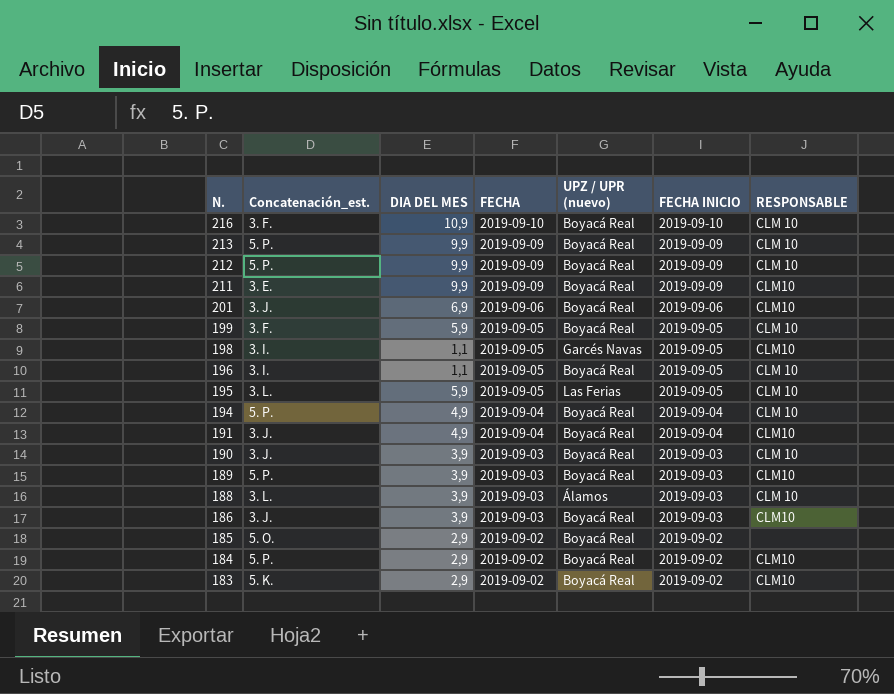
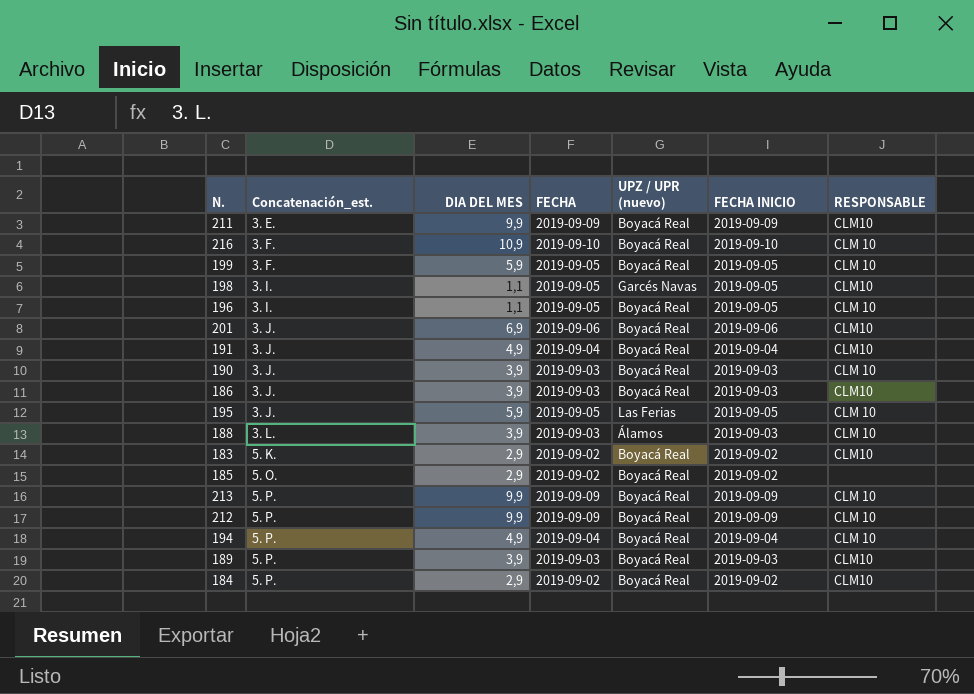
row order: N. descending -> Concatenación_est. ascending
195 | Concatenación_est.: 3. L. -> 3. J.

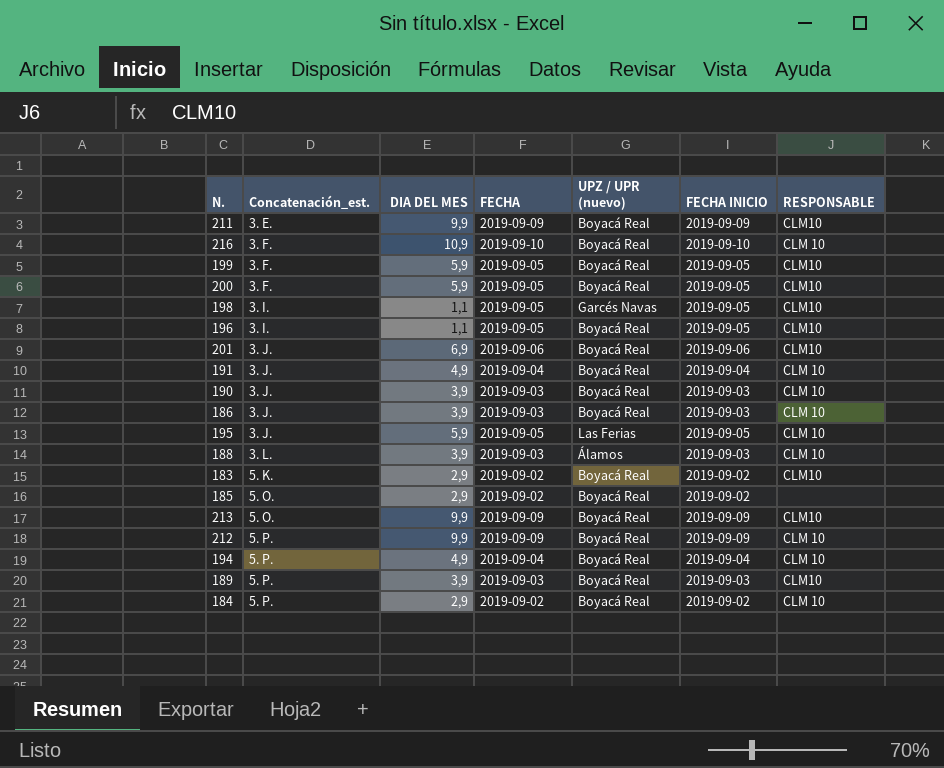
199 | RESPONSABLE: CLM 10 -> CLM10
row 200: none -> 3. F. | 5,9 | 2019-09-05 | Boyacá Real | 2019-09-05 | CLM10
196 | RESPONSABLE: CLM 10 -> CLM10
191 | RESPONSABLE: CLM10 -> CLM 10
186 | RESPONSABLE: CLM10 -> CLM 10
213 | Concatenación_est.: 5. P. -> 5. O.
213 | RESPONSABLE: CLM 10 -> CLM10
184 | RESPONSABLE: CLM10 -> CLM 10

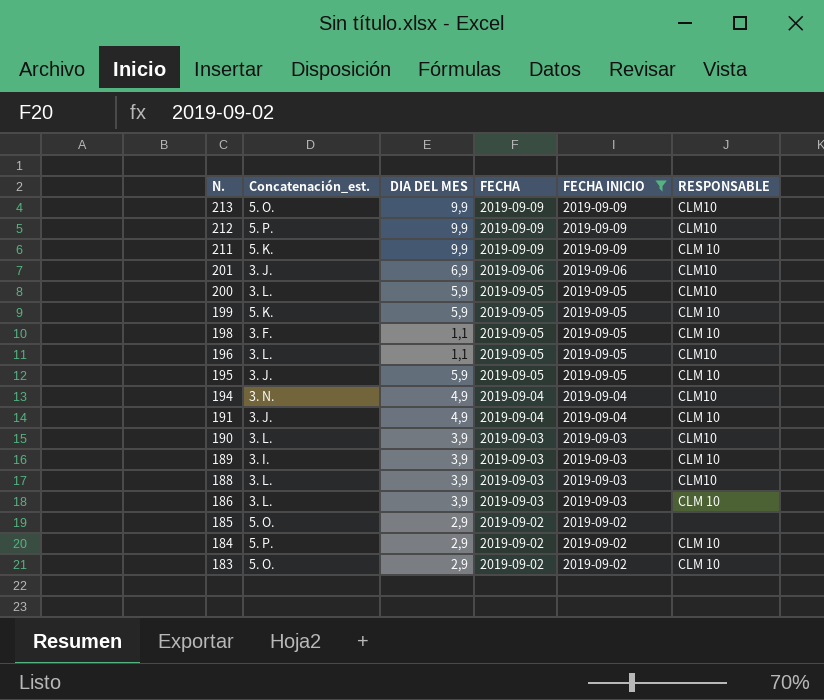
filter: none -> FECHA INICIO != 2019-09-10
row order: Concatenación_est. ascending -> N. descending
column UPZ / UPR (nuevo) | position: 5 -> none
212 | RESPONSABLE: CLM 10 -> CLM10
211 | Concatenación_est.: 3. E. -> 5. K.
211 | RESPONSABLE: CLM10 -> CLM 10
200 | Concatenación_est.: 3. F. -> 3. L.
199 | Concatenación_est.: 3. F. -> 5. K.
199 | RESPONSABLE: CLM10 -> CLM 10
198 | Concatenación_est.: 3. I. -> 3. F.
198 | RESPONSABLE: CLM10 -> CLM 10
196 | Concatenación_est.: 3. I. -> 3. L.
194 | Concatenación_est.: 5. P. -> 3. N.
194 | RESPONSABLE: CLM 10 -> CLM10
190 | Concatenación_est.: 3. J. -> 3. L.
190 | RESPONSABLE: CLM 10 -> CLM10
189 | Concatenación_est.: 5. P. -> 3. I.
189 | RESPONSABLE: CLM10 -> CLM 10
188 | RESPONSABLE: CLM 10 -> CLM10
186 | Concatenación_est.: 3. J. -> 3. L.
183 | Concatenación_est.: 5. K. -> 5. O.
183 | RESPONSABLE: CLM10 -> CLM 10

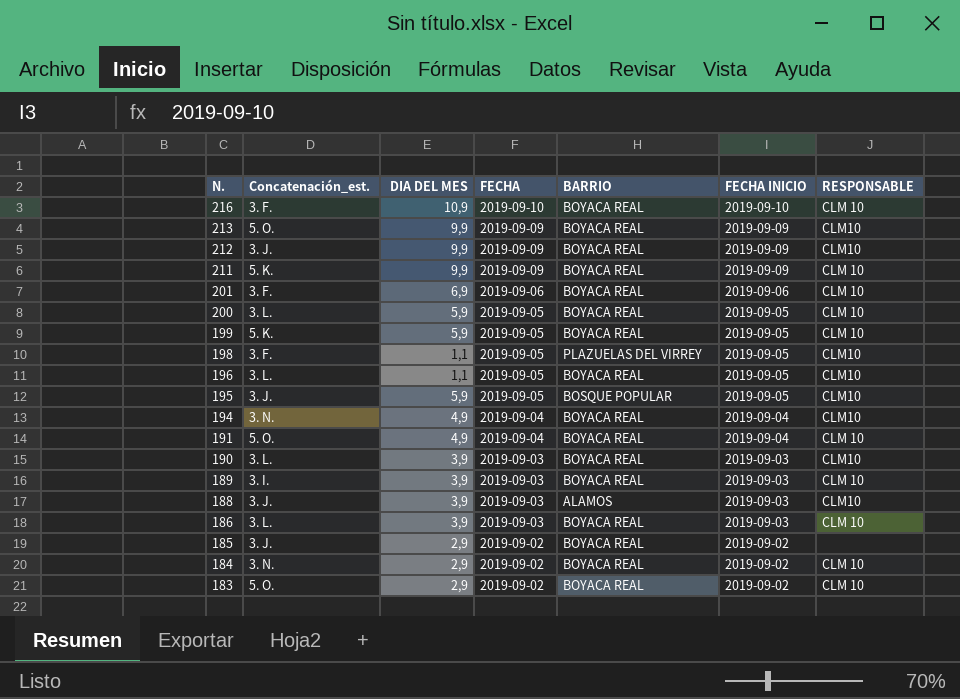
filter: FECHA INICIO != 2019-09-10 -> none
column BARRIO | position: none -> 5
212 | Concatenación_est.: 5. P. -> 3. J.
201 | Concatenación_est.: 3. J. -> 3. F.
201 | RESPONSABLE: CLM10 -> CLM 10
200 | RESPONSABLE: CLM10 -> CLM 10
198 | RESPONSABLE: CLM 10 -> CLM10
195 | RESPONSABLE: CLM 10 -> CLM10
191 | Concatenación_est.: 3. J. -> 5. O.
188 | Concatenación_est.: 3. L. -> 3. J.
185 | Concatenación_est.: 5. O. -> 3. J.
184 | Concatenación_est.: 5. P. -> 3. N.

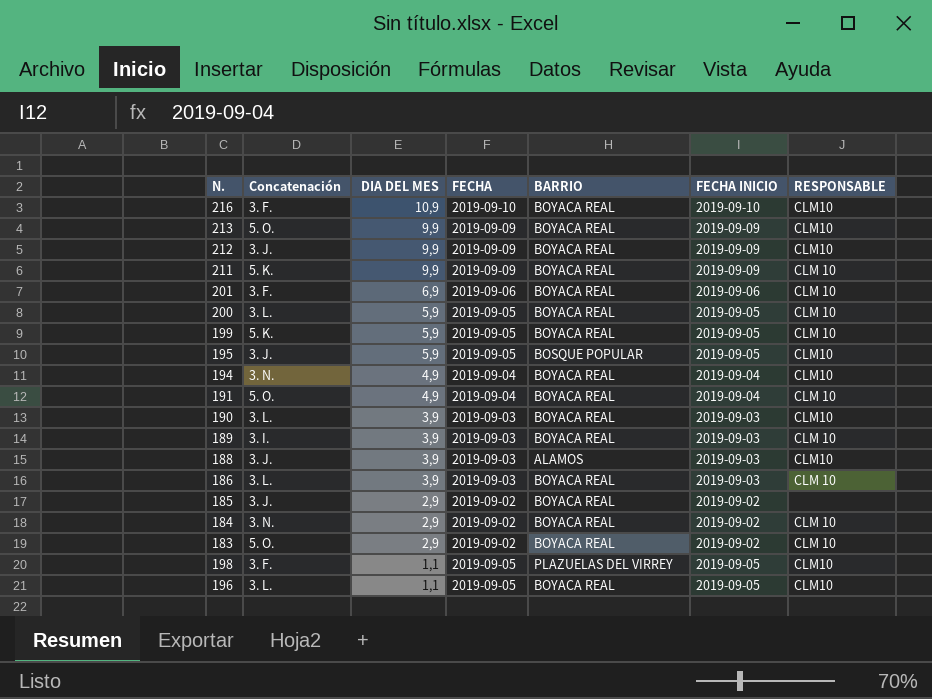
row order: N. descending -> DIA DEL MES descending
column name: Concatenación_est. -> Concatenación
216 | RESPONSABLE: CLM 10 -> CLM10

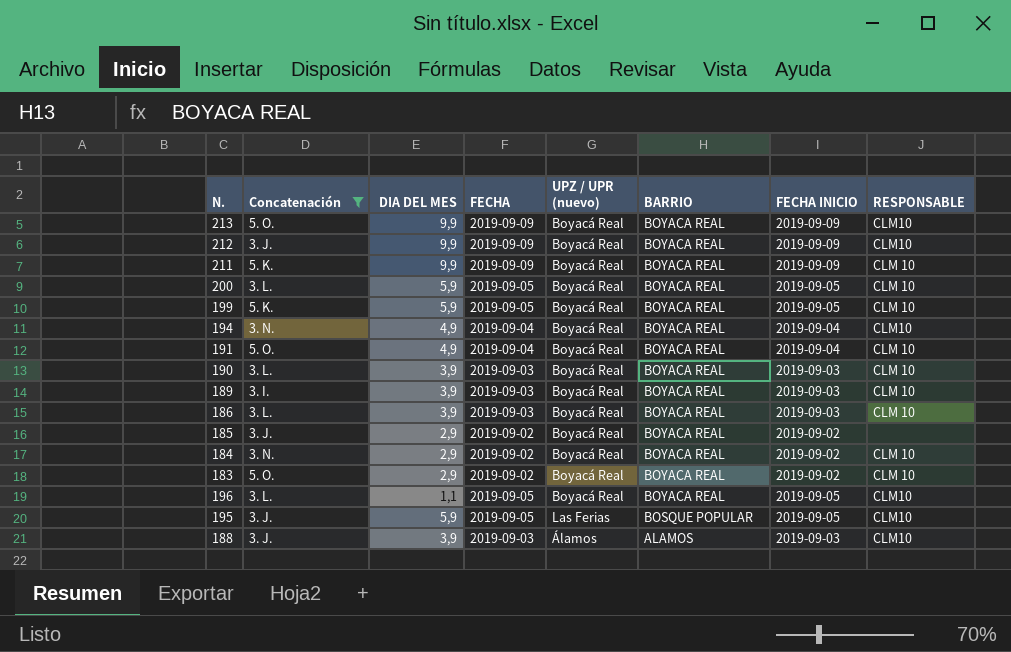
filter: none -> Concatenación != 3. F.
row order: DIA DEL MES descending -> BARRIO descending
column UPZ / UPR (nuevo) | position: none -> 5
190 | RESPONSABLE: CLM10 -> CLM 10

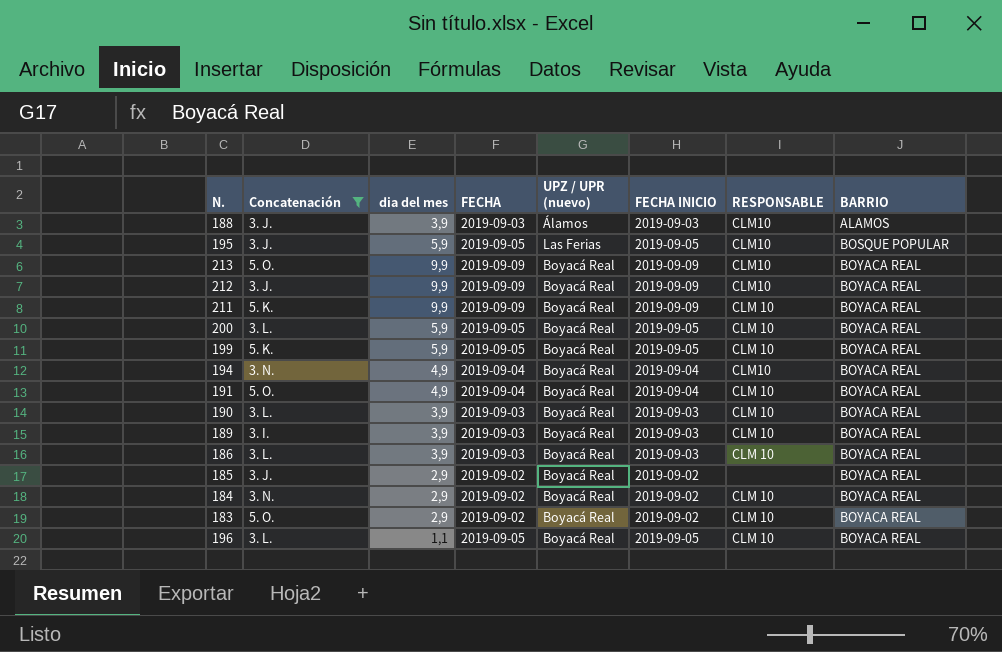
row order: BARRIO descending -> BARRIO ascending
column name: DIA DEL MES -> dia del mes
column BARRIO | position: 6 -> 8
196 | RESPONSABLE: CLM10 -> CLM 10

